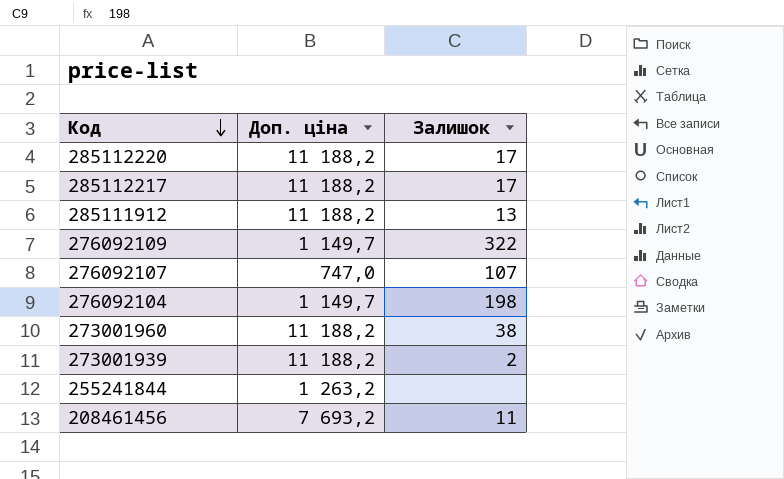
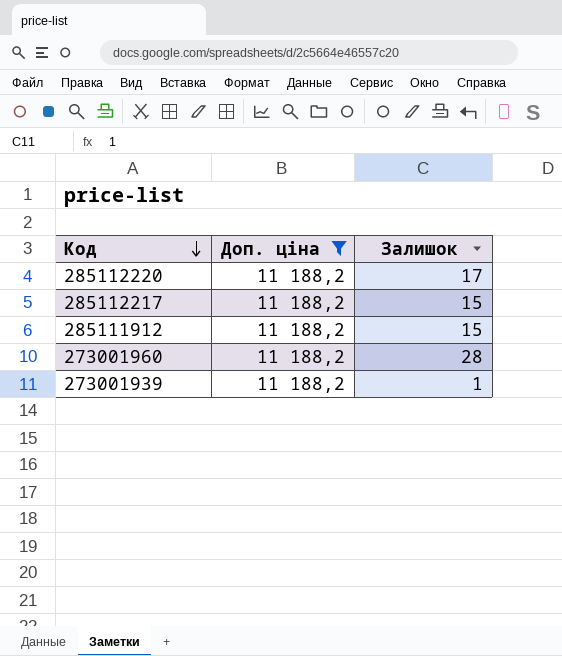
filter: none -> Доп. ціна = 11 188,2
285112217 | Залишок: 17 -> 15
285111912 | Залишок: 13 -> 15
273001960 | Залишок: 38 -> 28
273001939 | Залишок: 2 -> 1

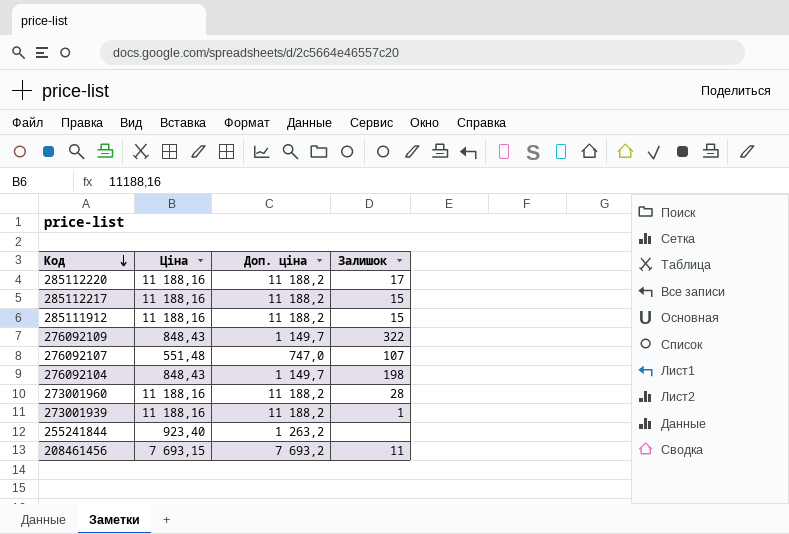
filter: Доп. ціна = 11 188,2 -> none
column Ціна | position: none -> 2

